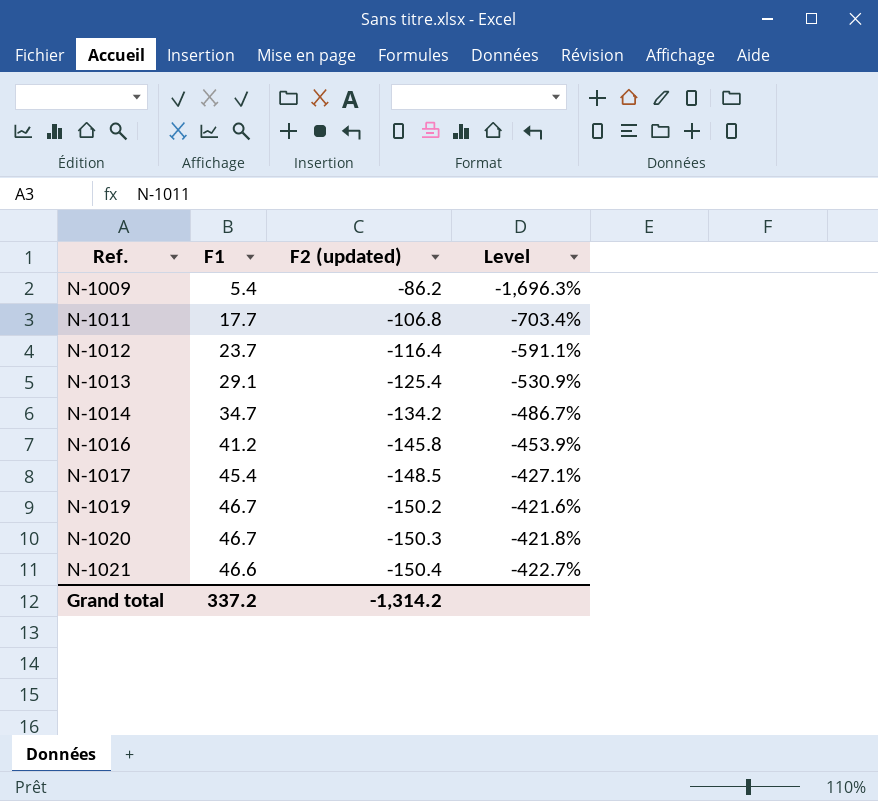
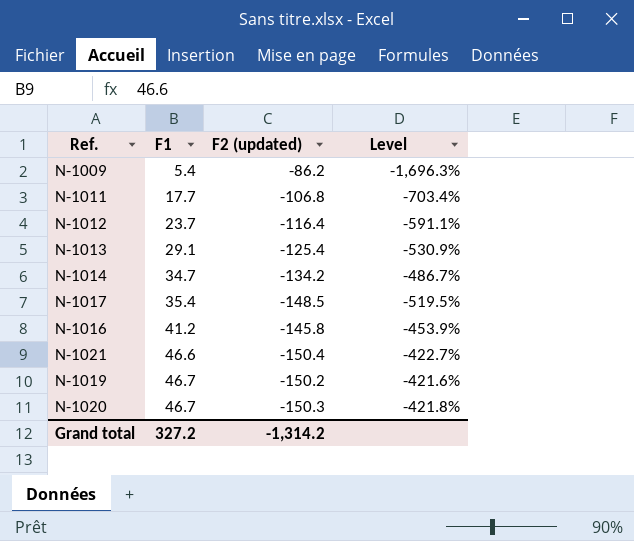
row order: Ref. ascending -> F1 ascending
N-1017 | F1: 45.4 -> 35.4
N-1017 | Level: -427.1% -> -519.5%
Grand total | F1: 337.2 -> 327.2

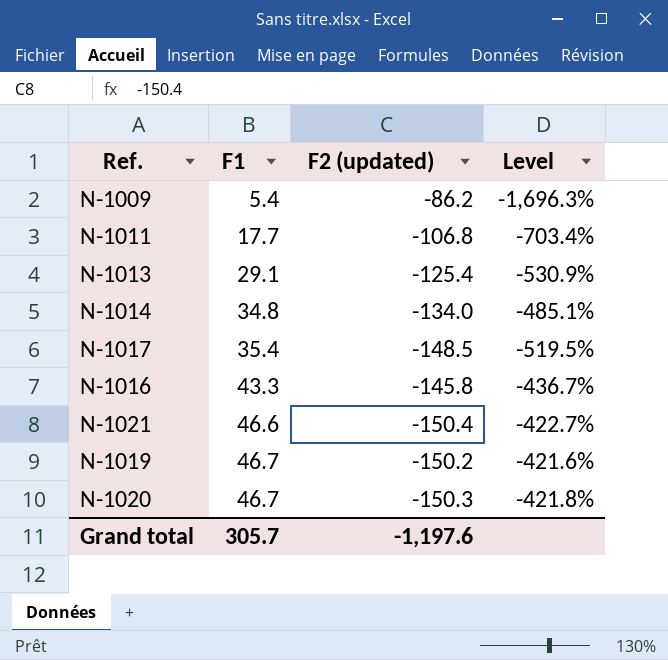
row N-1012: 23.7 | -116.4 | -591.1% -> none
N-1014 | F1: 34.7 -> 34.8
N-1014 | F2 (updated): -134.2 -> -134.0
N-1014 | Level: -486.7% -> -485.1%
N-1016 | F1: 41.2 -> 43.3
N-1016 | Level: -453.9% -> -436.7%
Grand total | F1: 327.2 -> 305.7
Grand total | F2 (updated): -1,314.2 -> -1,197.6

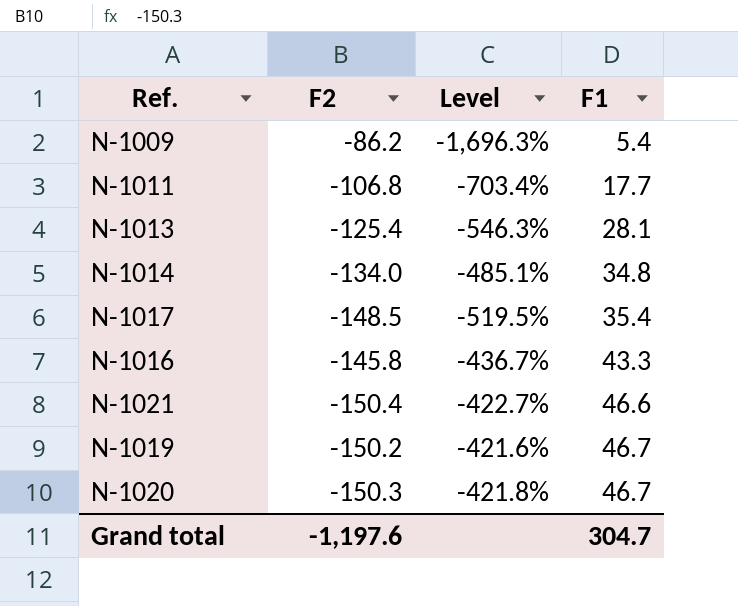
column name: F2 (updated) -> F2
column F1 | position: 2 -> 4
N-1013 | Level: -530.9% -> -546.3%
N-1013 | F1: 29.1 -> 28.1
Grand total | F1: 305.7 -> 304.7

